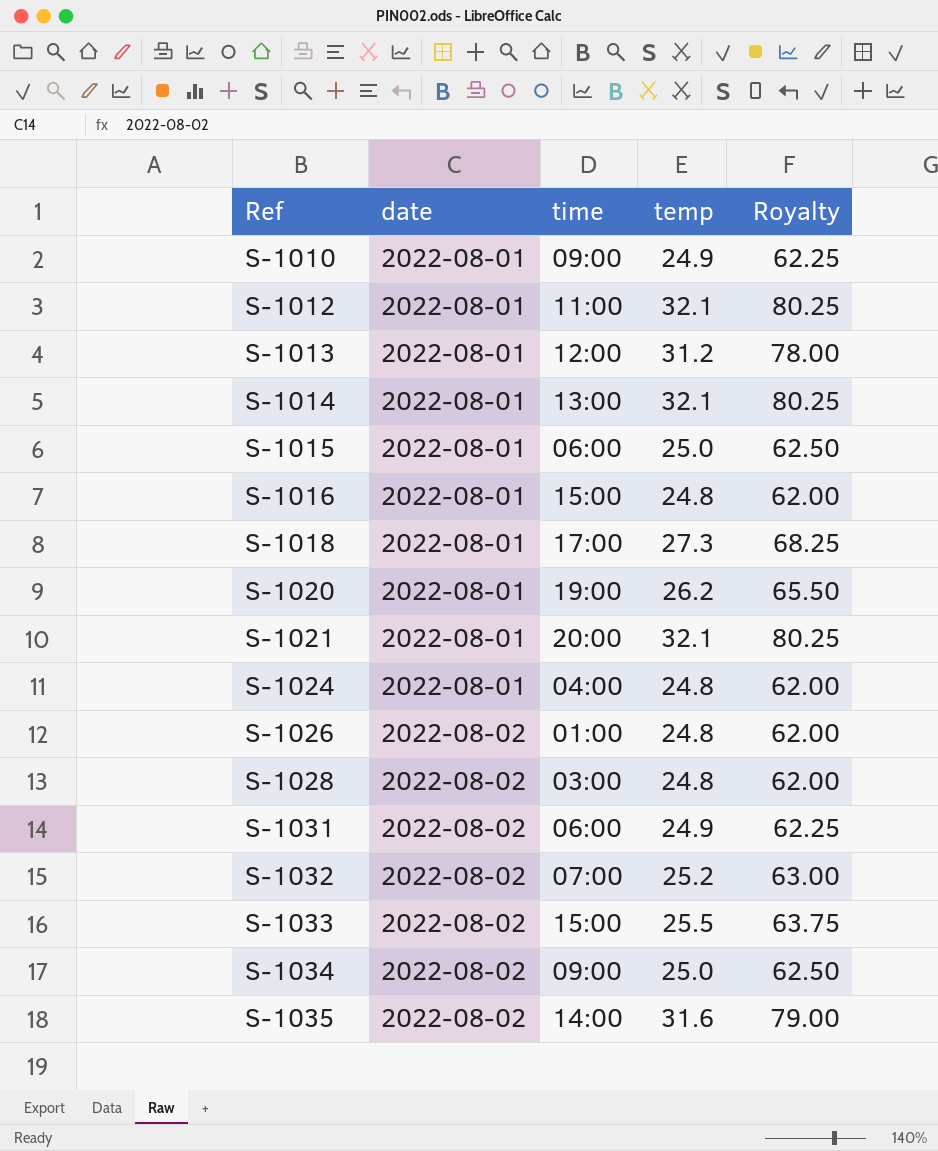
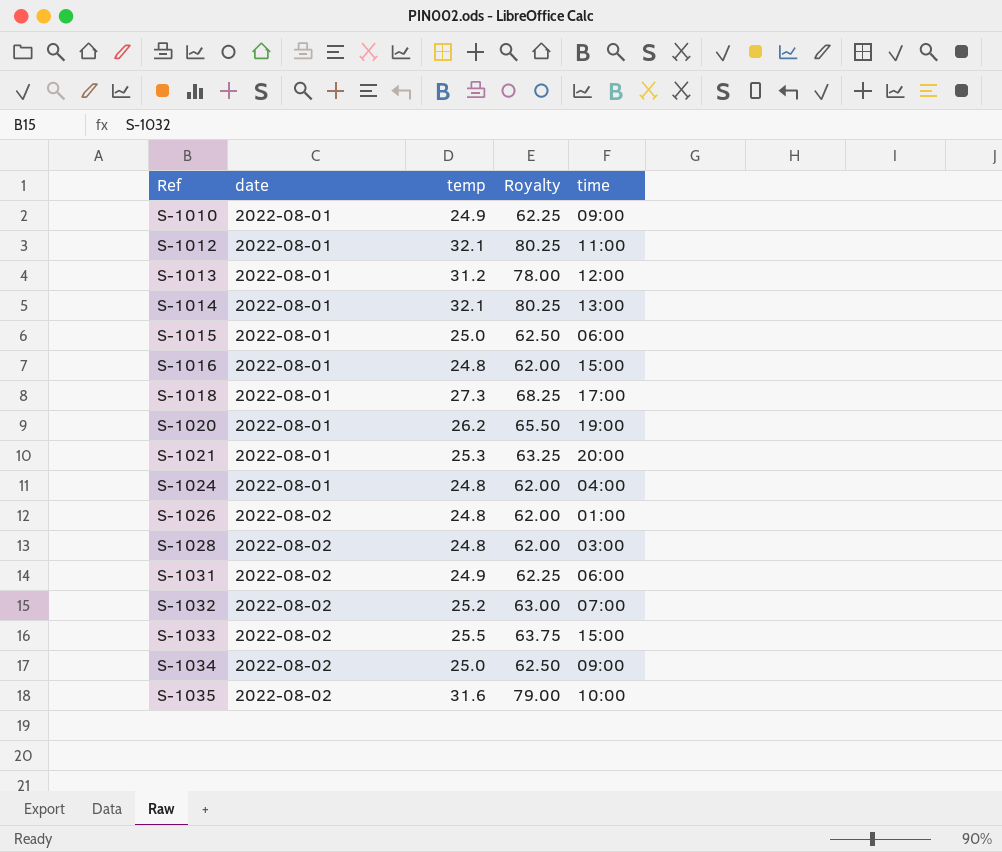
column time | position: 3 -> 5
S-1021 | temp: 32.1 -> 25.3
S-1021 | Royalty: 80.25 -> 63.25
S-1035 | time: 14:00 -> 10:00

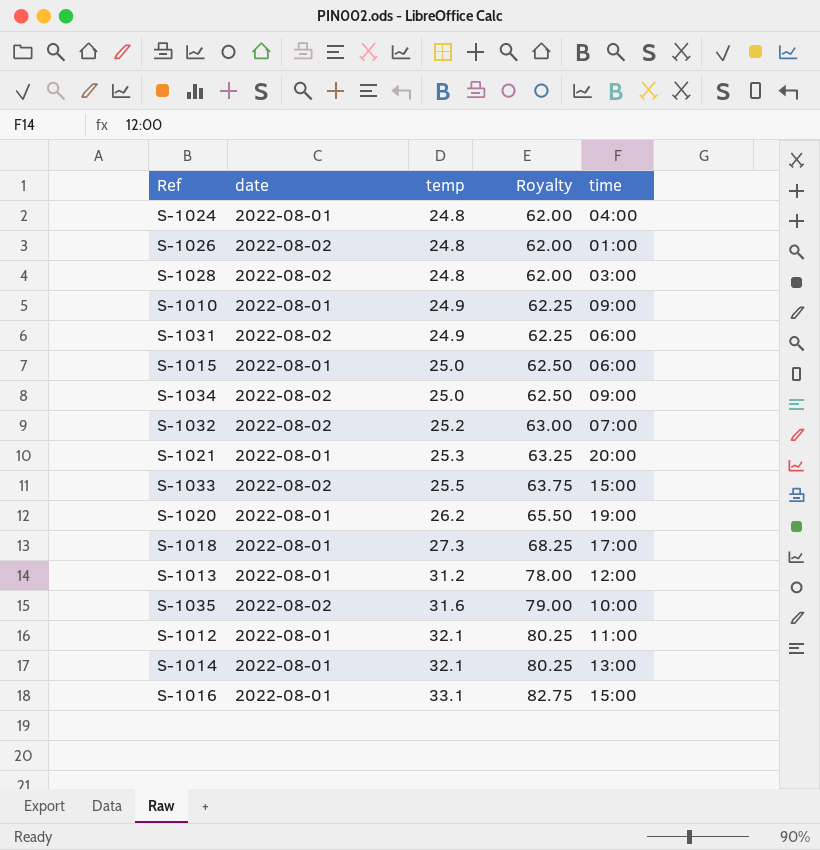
row order: Ref ascending -> temp ascending
S-1016 | temp: 24.8 -> 33.1
S-1016 | Royalty: 62.00 -> 82.75

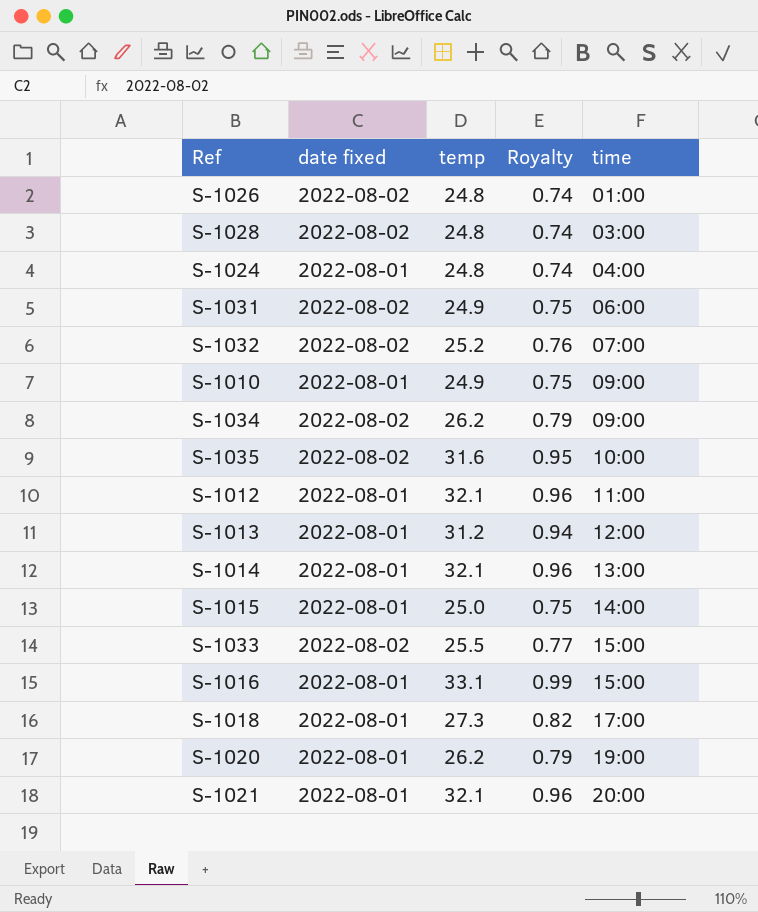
row order: temp ascending -> time ascending
column name: date -> date fixed
column Royalty | formula: [temp] * 2.5 -> [temp] * 0.03
S-1034 | temp: 25.0 -> 26.2
S-1015 | time: 06:00 -> 14:00
S-1021 | temp: 25.3 -> 32.1

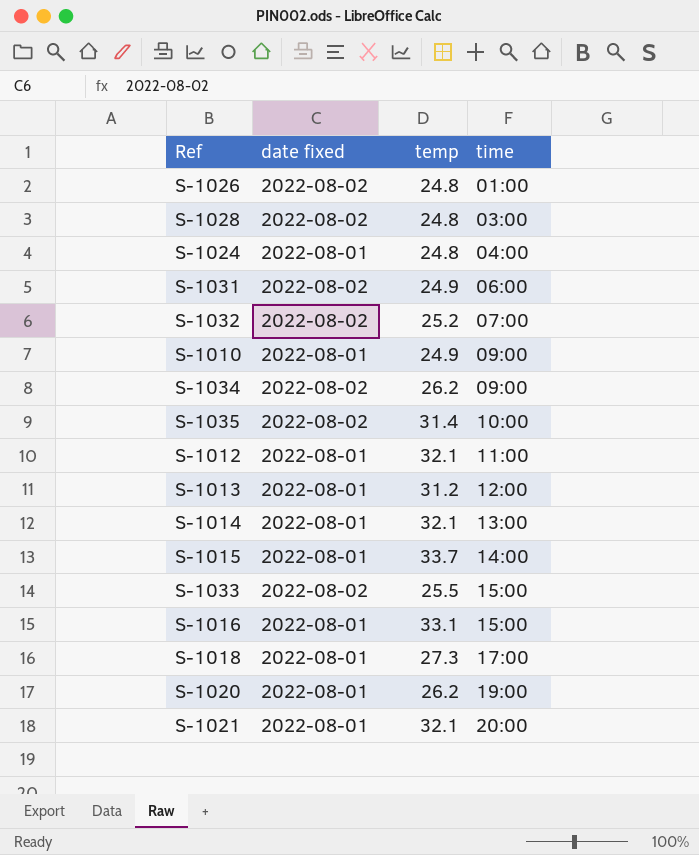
column Royalty | formula: [temp] * 0.03 -> none
S-1035 | temp: 31.6 -> 31.4
S-1015 | temp: 25.0 -> 33.7

